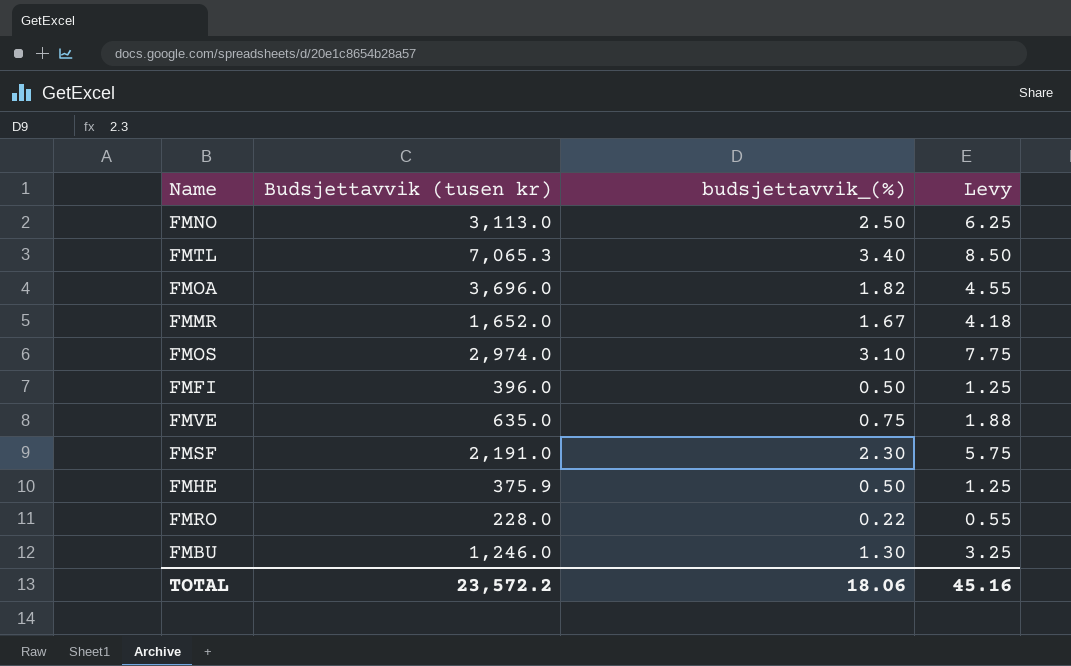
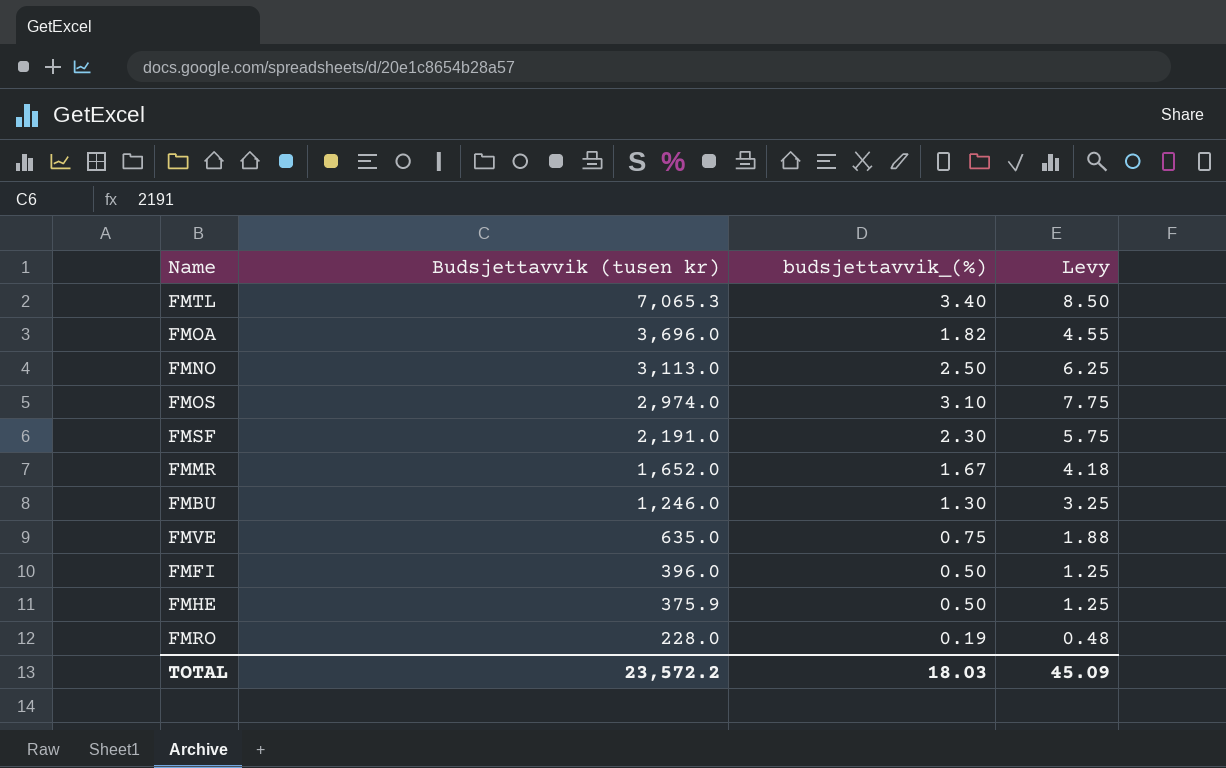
row order: none -> Budsjettavvik (tusen kr) descending
FMRO | budsjettavvik_(%): 0.22 -> 0.19
FMRO | Levy: 0.55 -> 0.48
TOTAL | budsjettavvik_(%): 18.06 -> 18.03
TOTAL | Levy: 45.16 -> 45.09

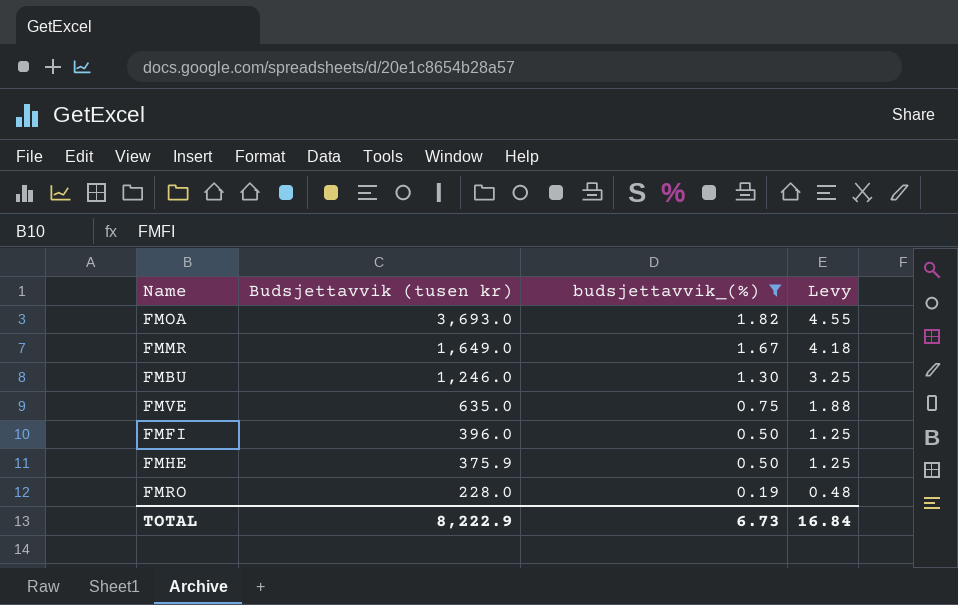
filter: none -> budsjettavvik_(%) <= 1.82
FMOA | Budsjettavvik (tusen kr): 3,696.0 -> 3,693.0
FMMR | Budsjettavvik (tusen kr): 1,652.0 -> 1,649.0
TOTAL | Budsjettavvik (tusen kr): 23,572.2 -> 8,222.9
TOTAL | budsjettavvik_(%): 18.03 -> 6.73
TOTAL | Levy: 45.09 -> 16.84

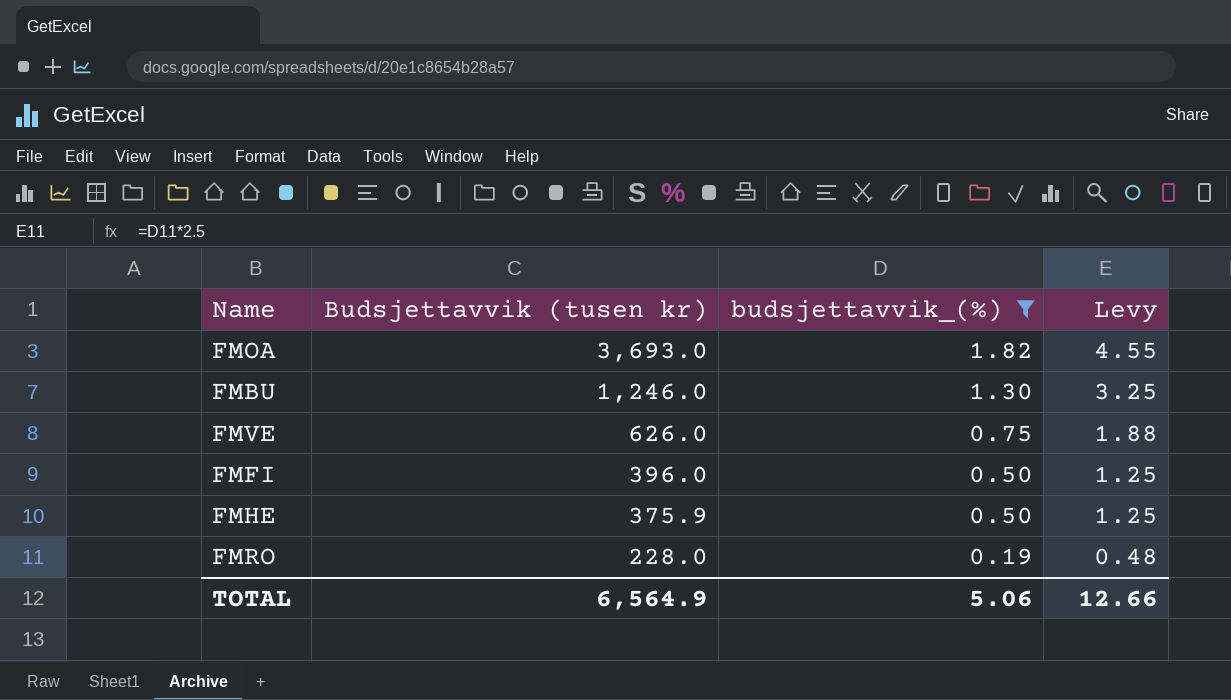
row FMMR: 1,649.0 | 1.67 | 4.18 -> none
FMVE | Budsjettavvik (tusen kr): 635.0 -> 626.0
TOTAL | Budsjettavvik (tusen kr): 8,222.9 -> 6,564.9
TOTAL | budsjettavvik_(%): 6.73 -> 5.06
TOTAL | Levy: 16.84 -> 12.66

